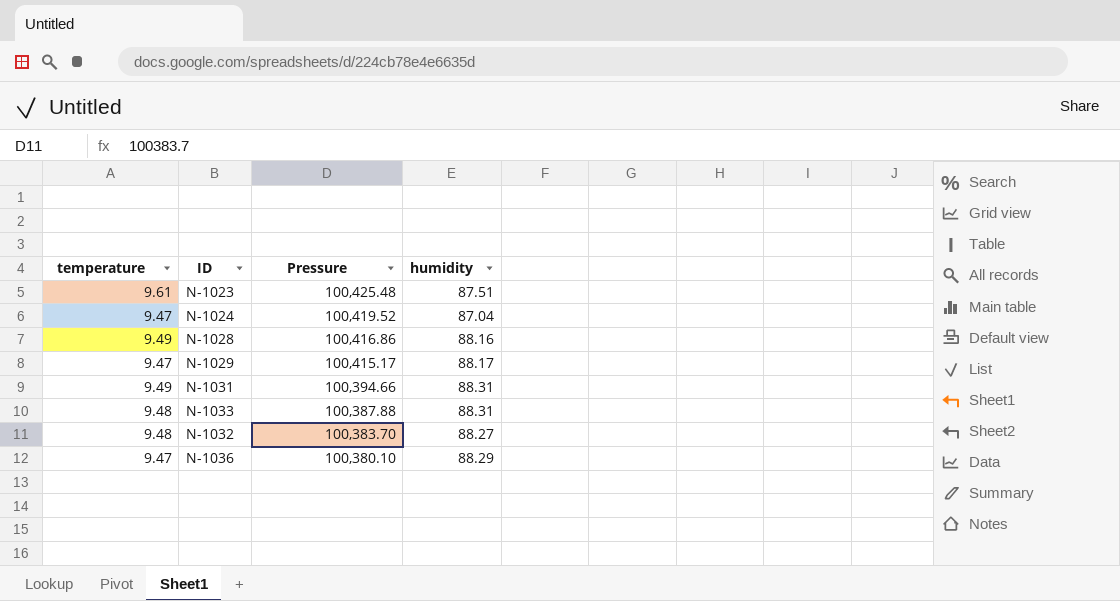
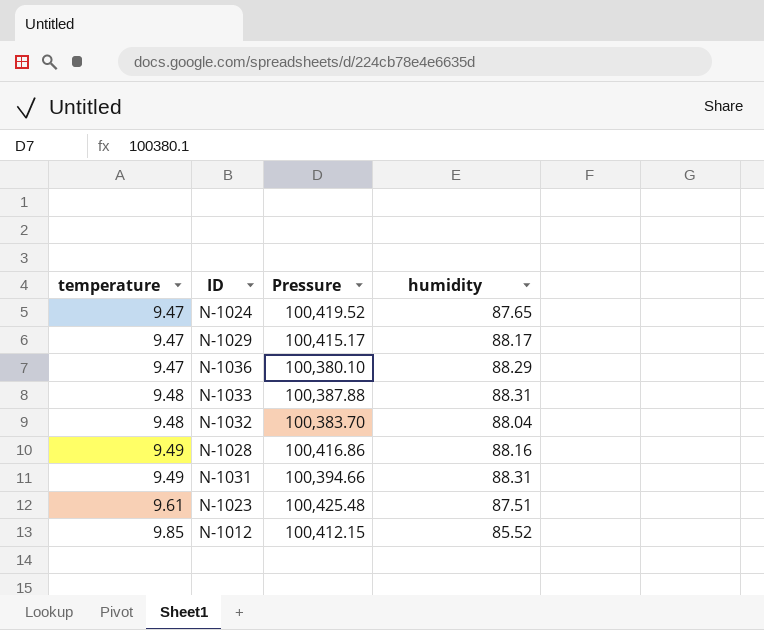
row order: Pressure descending -> temperature ascending
N-1024 | humidity: 87.04 -> 87.65
N-1032 | humidity: 88.27 -> 88.04
row N-1012: none -> 9.85 | 100,412.15 | 85.52

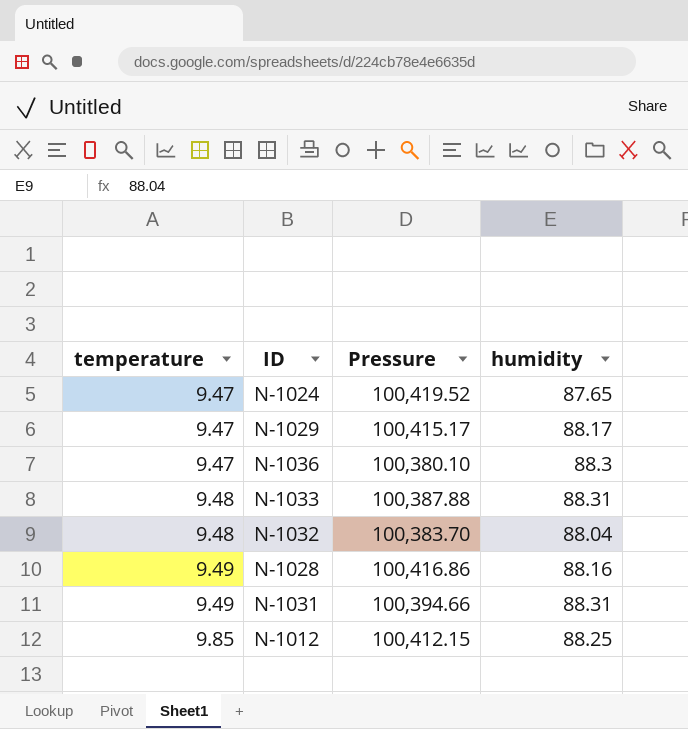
row N-1023: 9.61 | 100,425.48 | 87.51 -> none
N-1036 | humidity: 88.29 -> 88.3
N-1012 | humidity: 85.52 -> 88.25

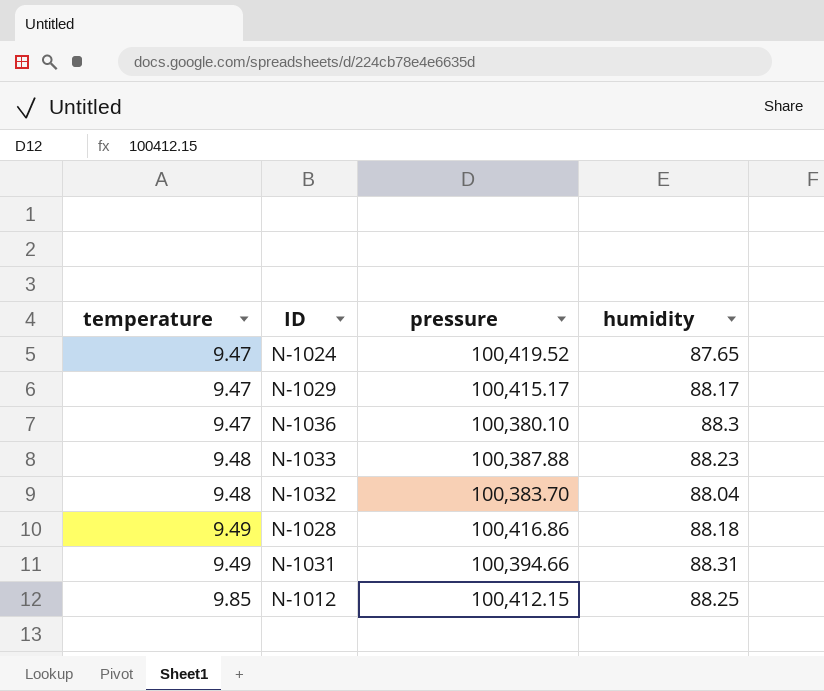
column name: Pressure -> pressure
N-1033 | humidity: 88.31 -> 88.23
N-1028 | humidity: 88.16 -> 88.18

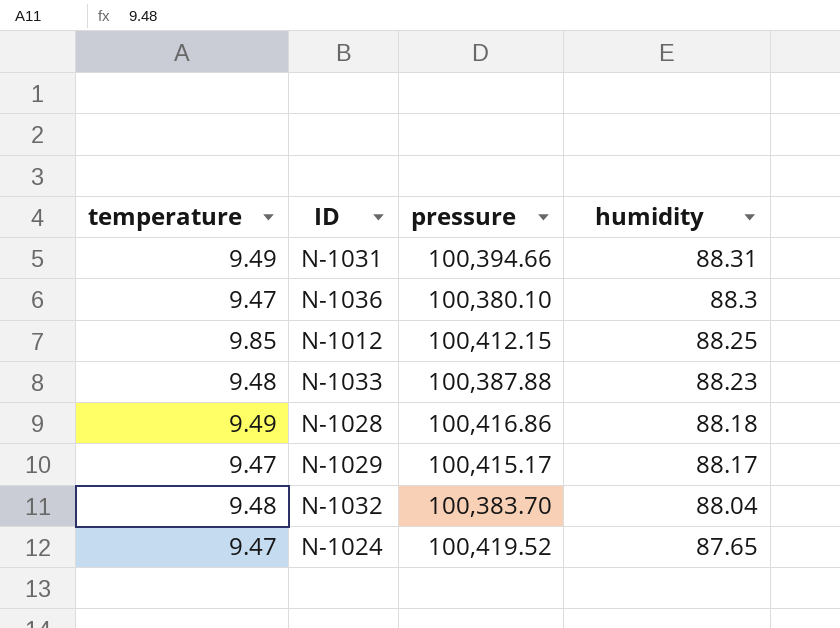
row order: temperature ascending -> humidity descending

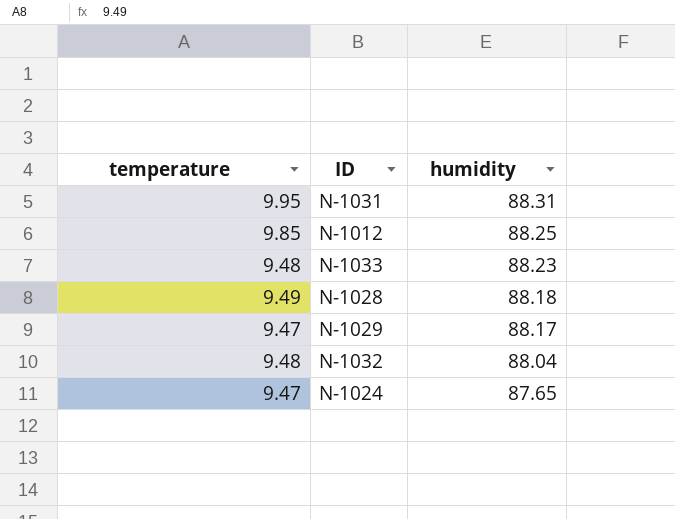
column pressure | position: 3 -> none
row N-1036: 9.47 | 100,380.10 | 88.3 -> none
N-1031 | temperature: 9.49 -> 9.95

